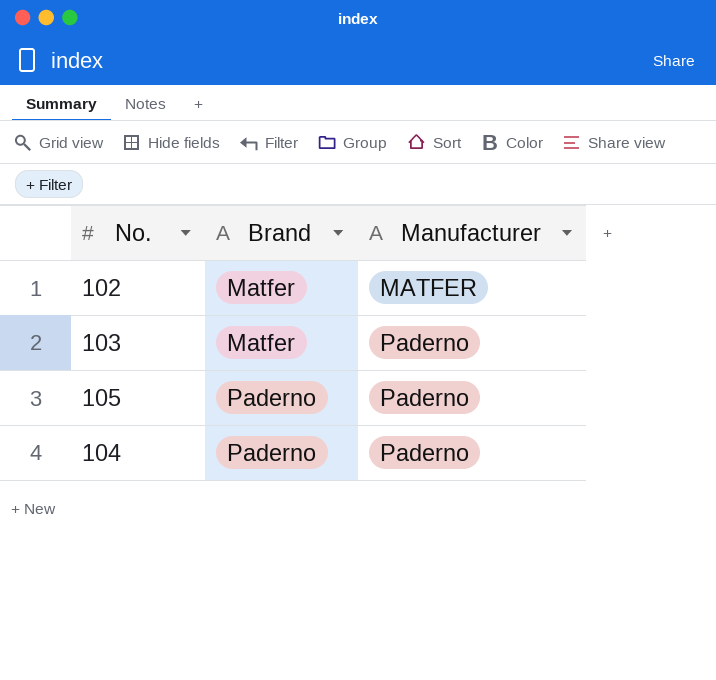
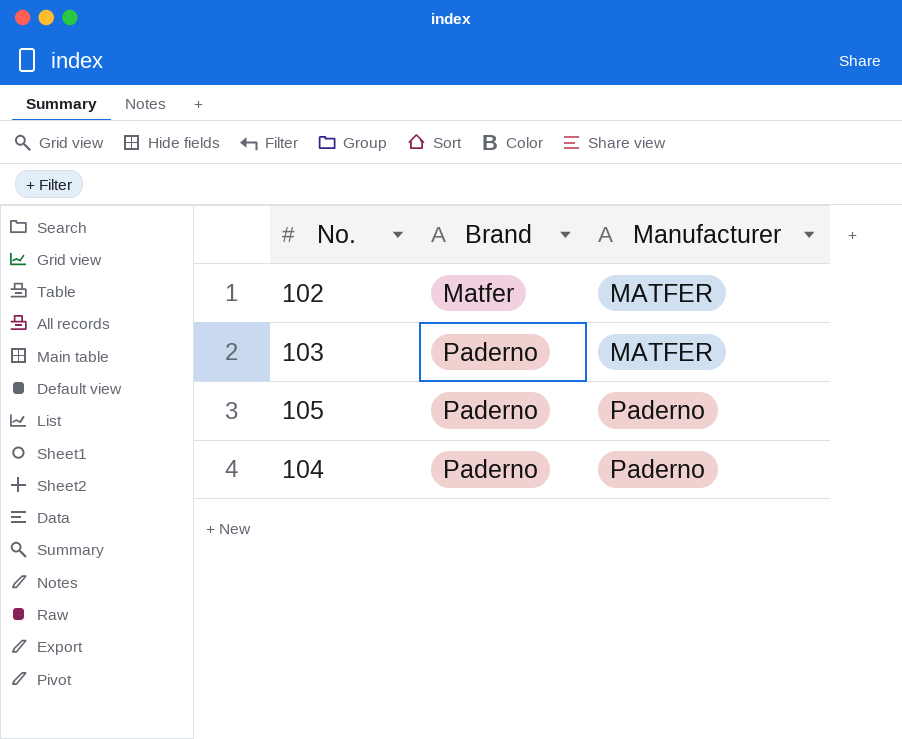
103 | Brand: Matfer -> Paderno
103 | Manufacturer: Paderno -> MATFER

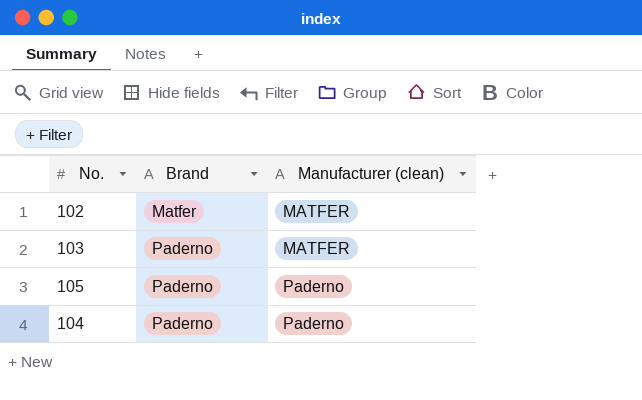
column name: Manufacturer -> Manufacturer (clean)

